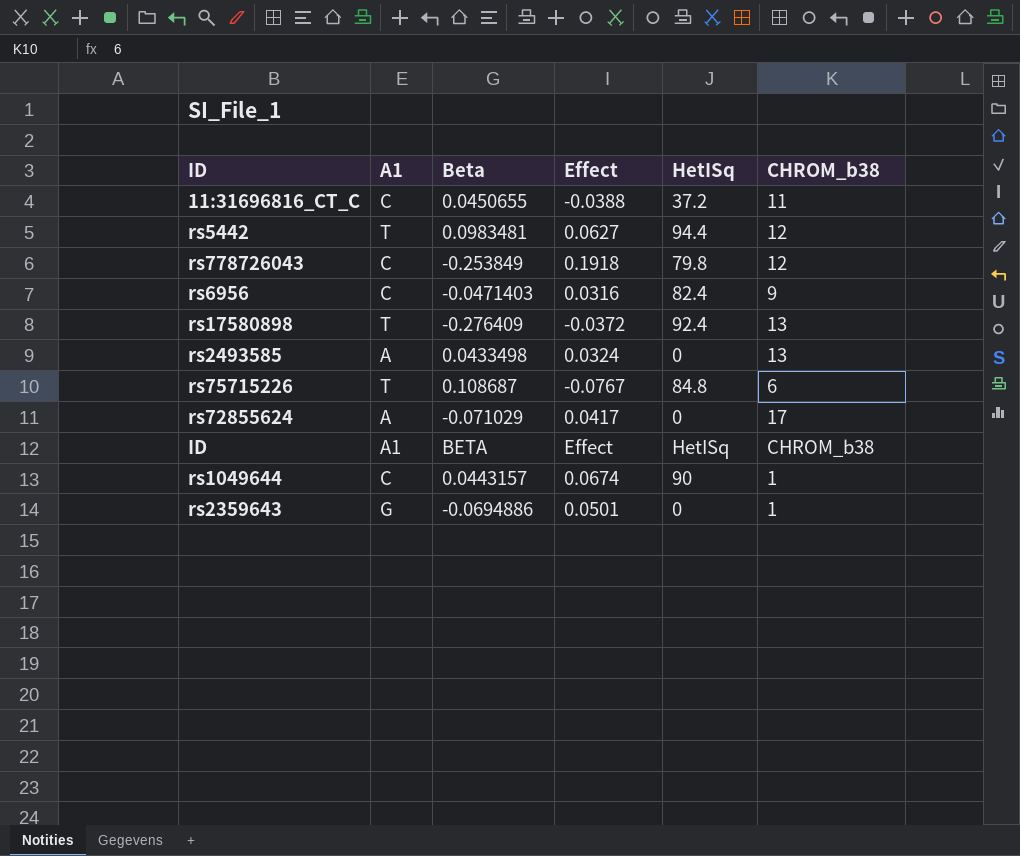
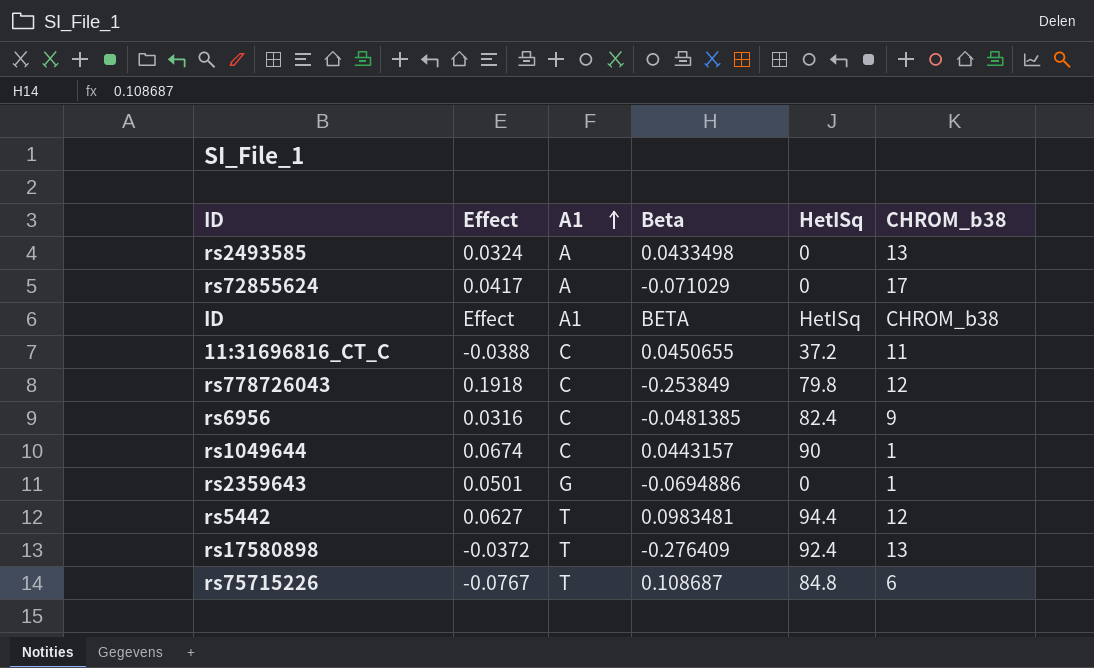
row order: none -> A1 ascending
column Effect | position: 4 -> 2
rs6956 | Beta: -0.0471403 -> -0.0481385

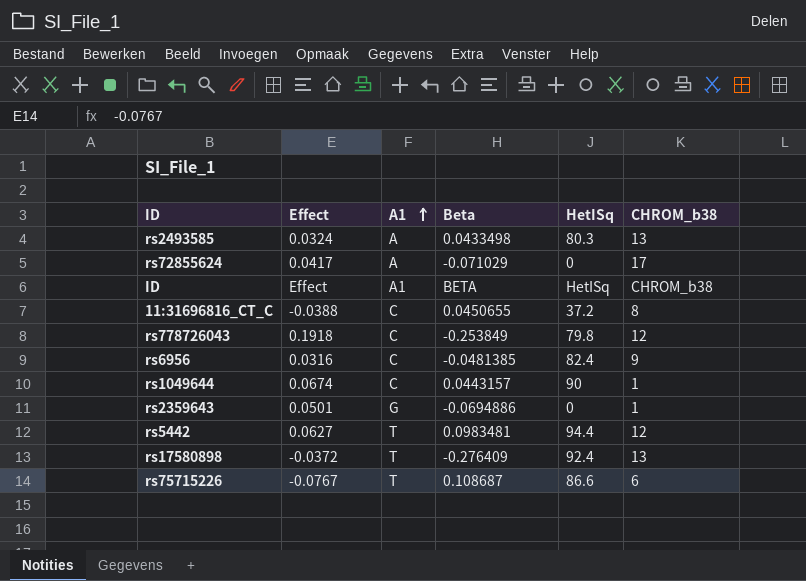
rs2493585 | HetISq: 0 -> 80.3
11:31696816_CT_C | CHROM_b38: 11 -> 8
rs75715226 | HetISq: 84.8 -> 86.6

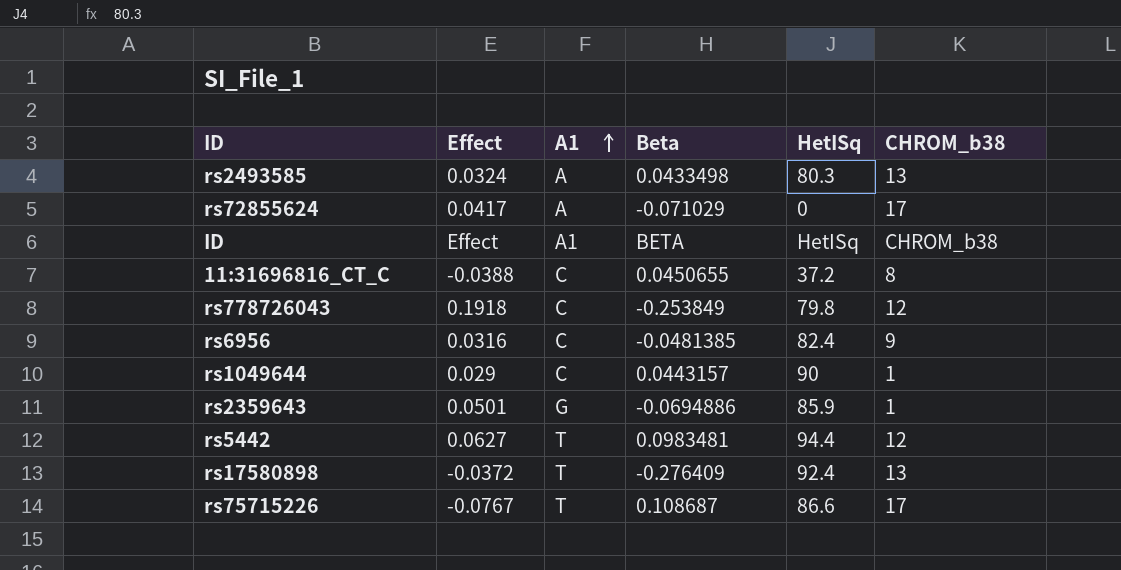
rs1049644 | Effect: 0.0674 -> 0.029
rs2359643 | HetISq: 0 -> 85.9
rs75715226 | CHROM_b38: 6 -> 17

